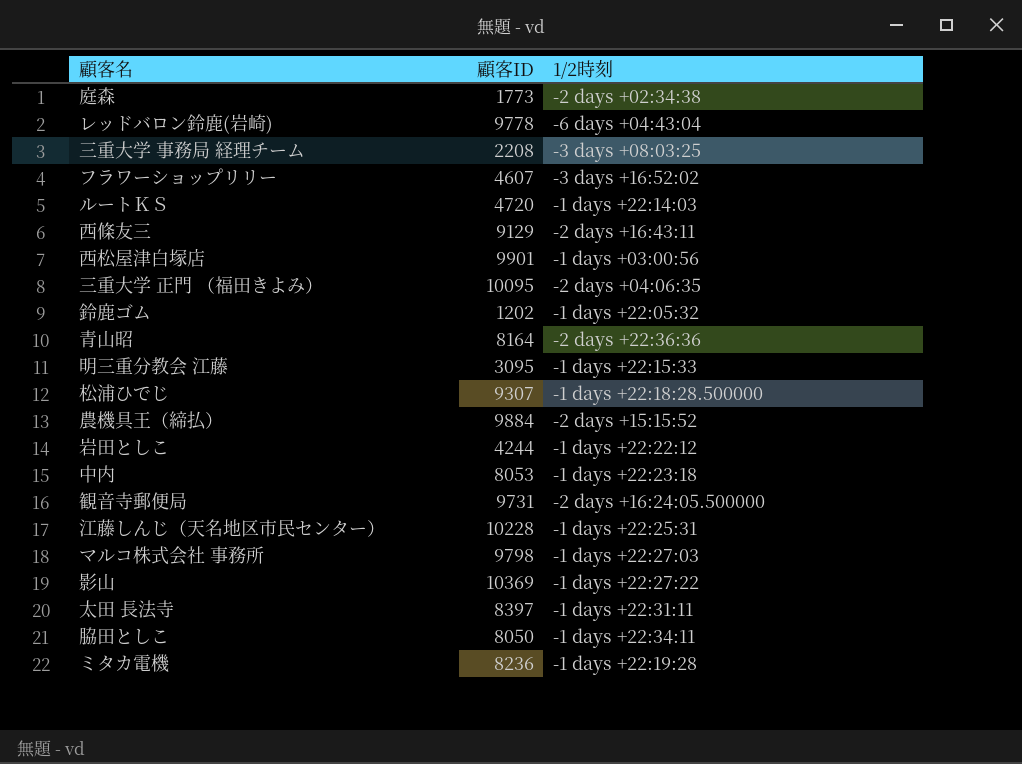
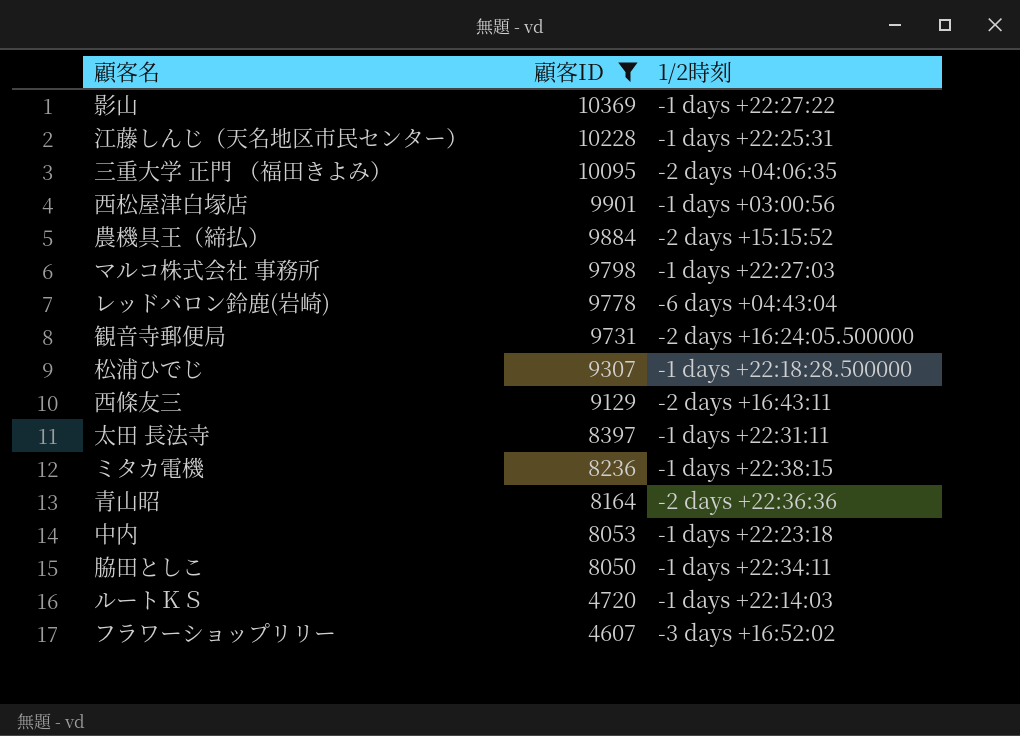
filter: none -> 顧客ID >= 4607
row order: none -> 顧客ID descending
ミタカ電機 | 1/2時刻: -1 days +22:19:28 -> -1 days +22:38:15

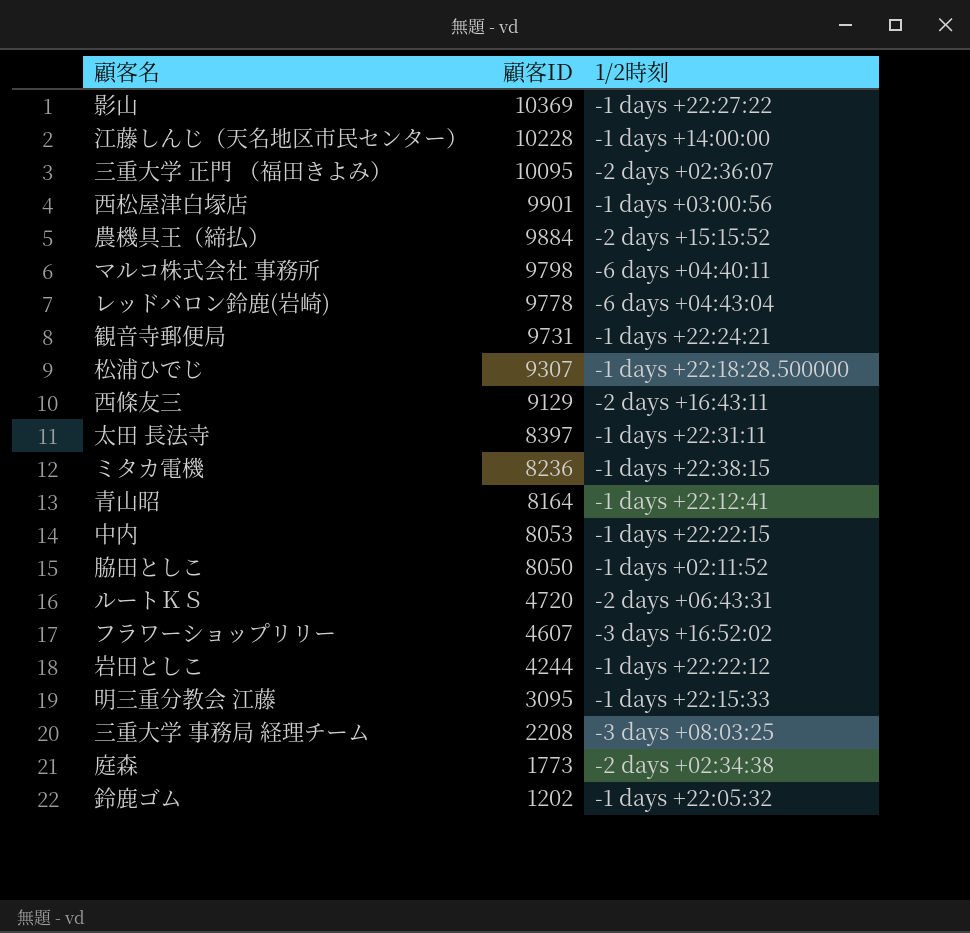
filter: 顧客ID >= 4607 -> none
江藤しんじ（天名地区市民センター） | 1/2時刻: -1 days +22:25:31 -> -1 days +14:00:00
三重大学 正門 （福田きよみ） | 1/2時刻: -2 days +04:06:35 -> -2 days +02:36:07
マルコ株式会社 事務所 | 1/2時刻: -1 days +22:27:03 -> -6 days +04:40:11
観音寺郵便局 | 1/2時刻: -2 days +16:24:05.500000 -> -1 days +22:24:21
青山昭 | 1/2時刻: -2 days +22:36:36 -> -1 days +22:12:41
中内 | 1/2時刻: -1 days +22:23:18 -> -1 days +22:22:15
脇田としこ | 1/2時刻: -1 days +22:34:11 -> -1 days +02:11:52
ルートＫＳ | 1/2時刻: -1 days +22:14:03 -> -2 days +06:43:31

